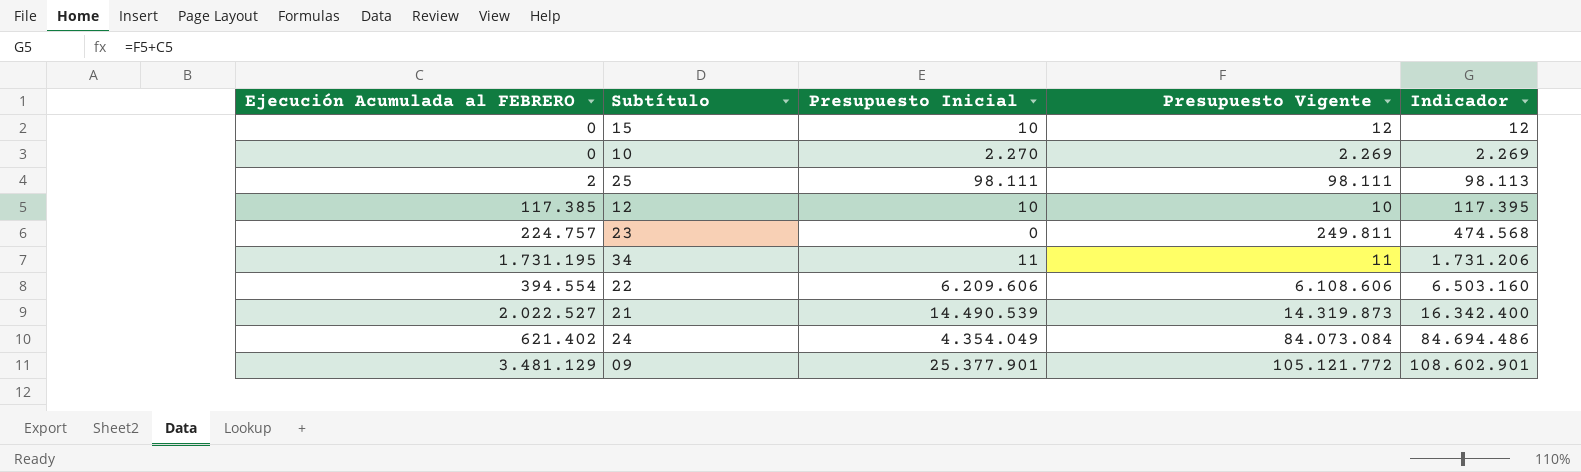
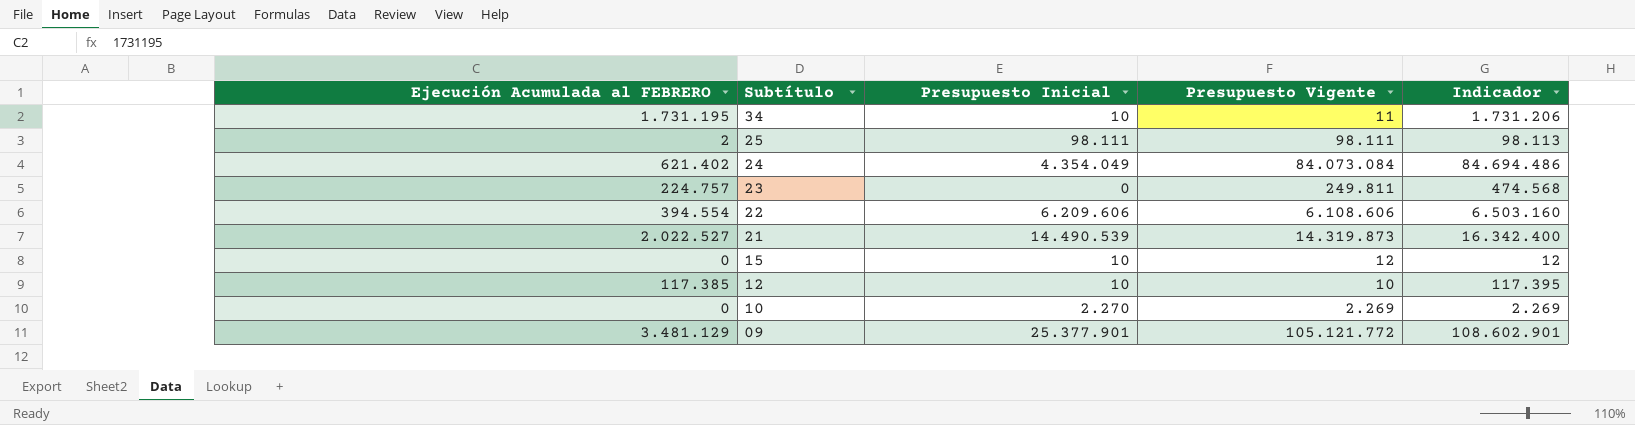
row order: Indicador ascending -> Subtítulo descending
34 | Presupuesto Inicial: 11 -> 10

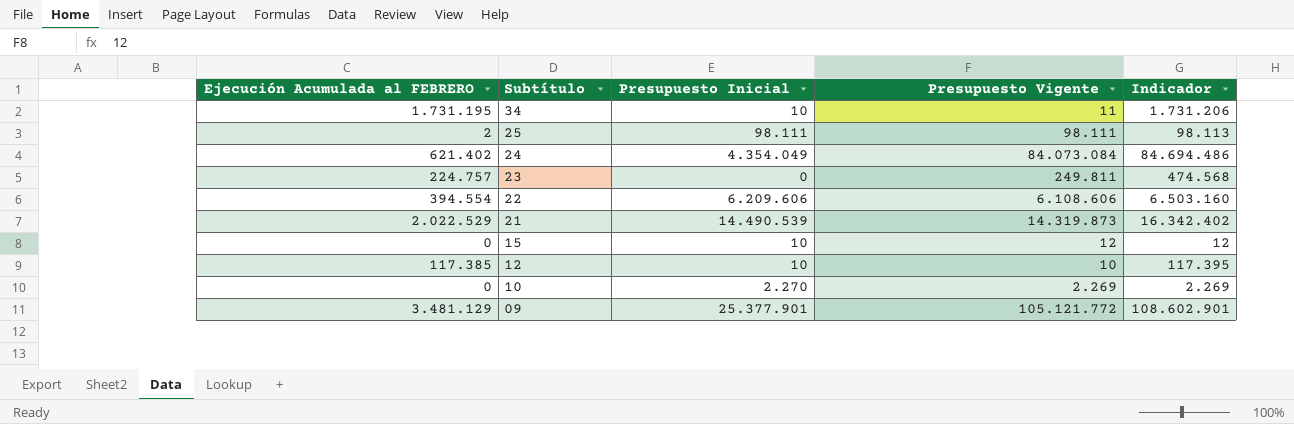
21 | Ejecución Acumulada al FEBRERO: 2.022.527 -> 2.022.529
21 | Indicador: 16.342.400 -> 16.342.402

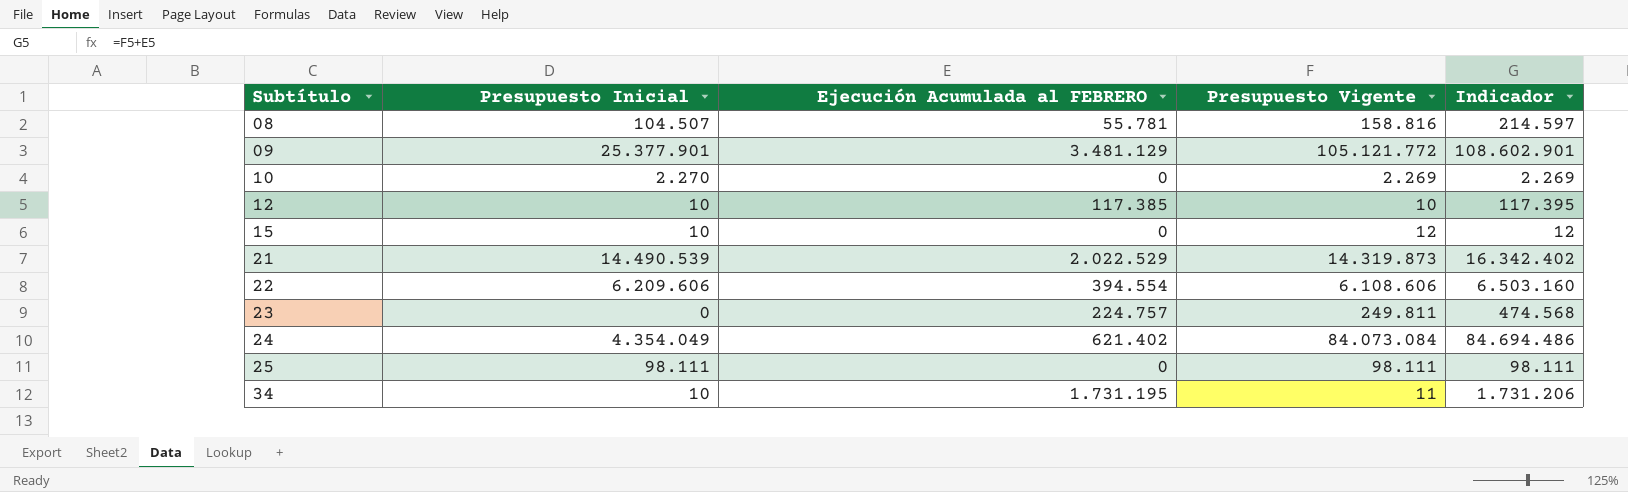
row order: Subtítulo descending -> Subtítulo ascending
column Ejecución Acumulada al FEBRERO | position: 1 -> 3
row 08: none -> 104.507 | 55.781 | 158.816 | 214.597
25 | Ejecución Acumulada al FEBRERO: 2 -> 0
25 | Indicador: 98.113 -> 98.111

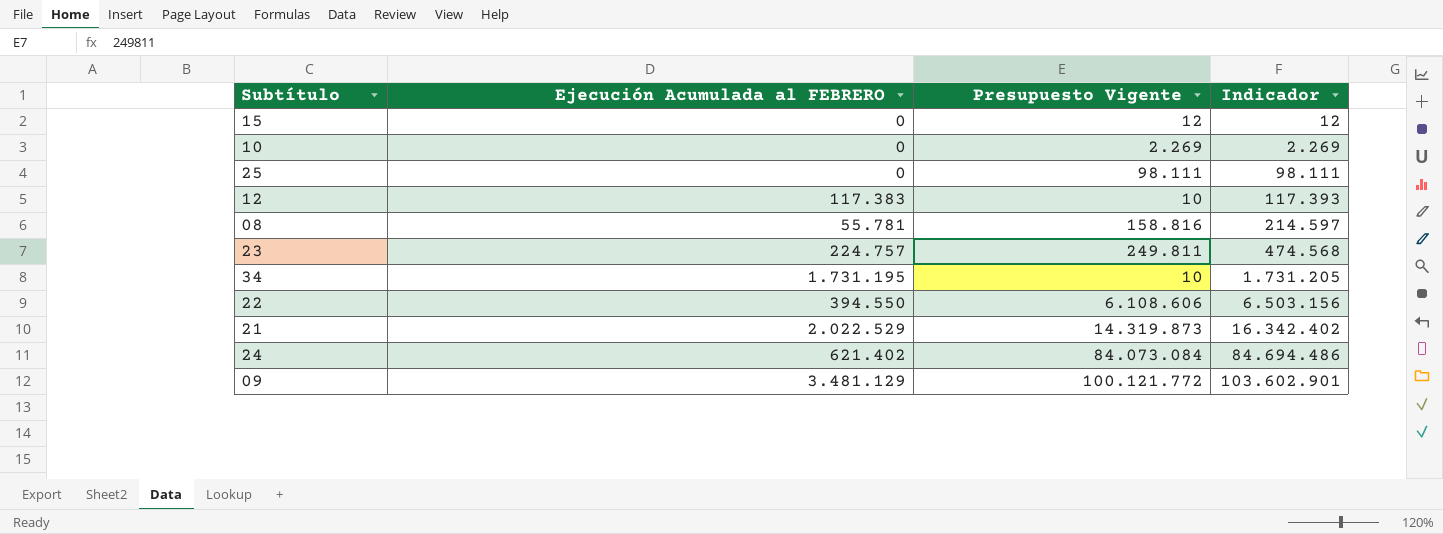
row order: Subtítulo ascending -> Indicador ascending
column Presupuesto Inicial | position: 2 -> none
12 | Ejecución Acumulada al FEBRERO: 117.385 -> 117.383
12 | Indicador: 117.395 -> 117.393
34 | Presupuesto Vigente: 11 -> 10
34 | Indicador: 1.731.206 -> 1.731.205
22 | Ejecución Acumulada al FEBRERO: 394.554 -> 394.550
22 | Indicador: 6.503.160 -> 6.503.156
09 | Presupuesto Vigente: 105.121.772 -> 100.121.772
09 | Indicador: 108.602.901 -> 103.602.901

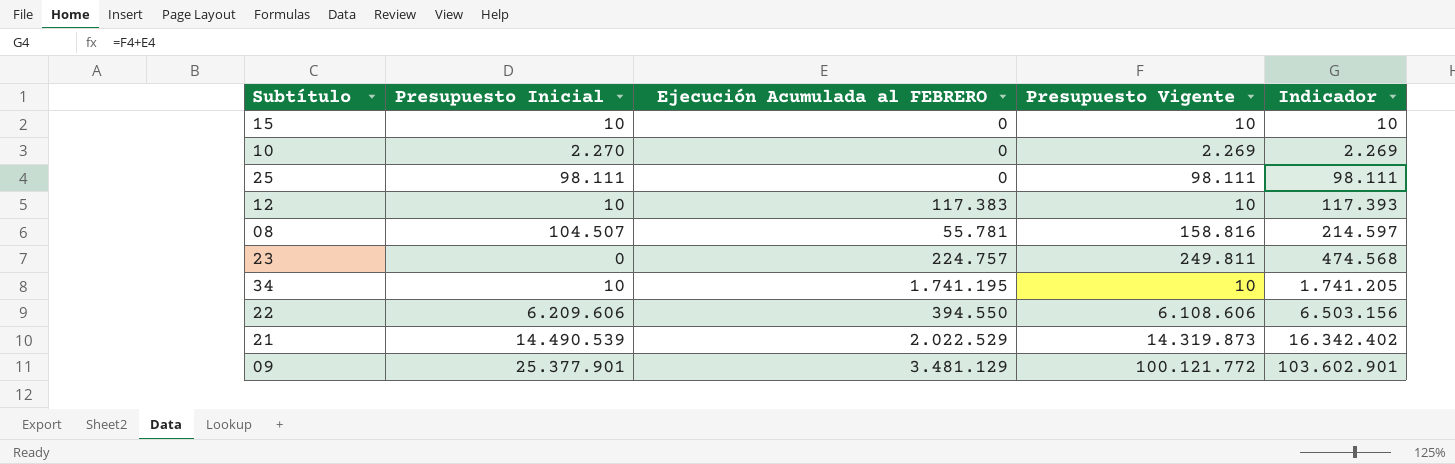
column Presupuesto Inicial | position: none -> 2
row 24: 621.402 | 84.073.084 | 84.694.486 -> none
15 | Presupuesto Vigente: 12 -> 10
15 | Indicador: 12 -> 10
34 | Ejecución Acumulada al FEBRERO: 1.731.195 -> 1.741.195
34 | Indicador: 1.731.205 -> 1.741.205

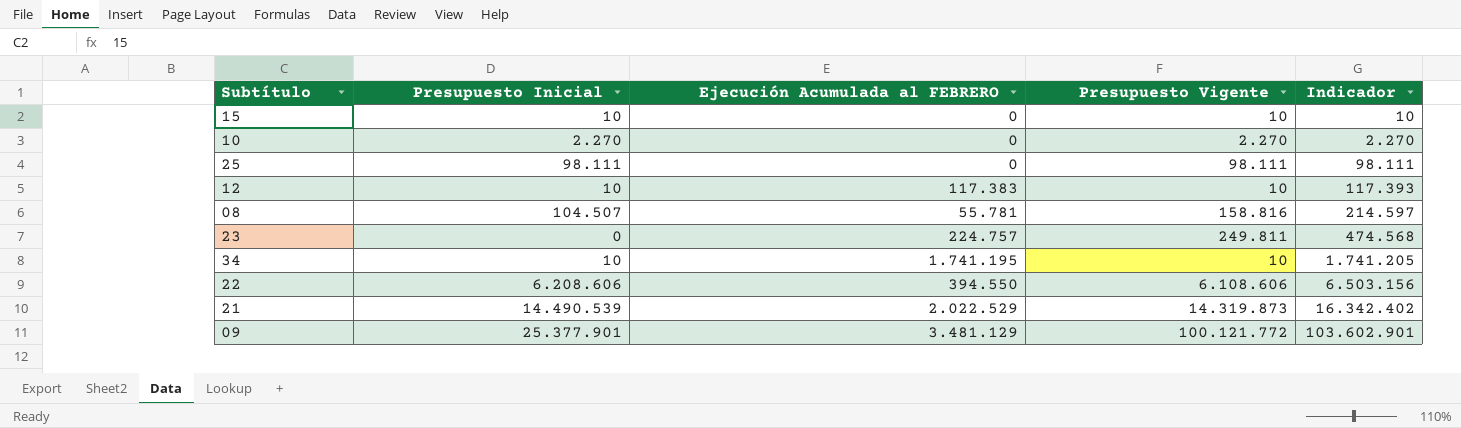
10 | Presupuesto Vigente: 2.269 -> 2.270
10 | Indicador: 2.269 -> 2.270
22 | Presupuesto Inicial: 6.209.606 -> 6.208.606

